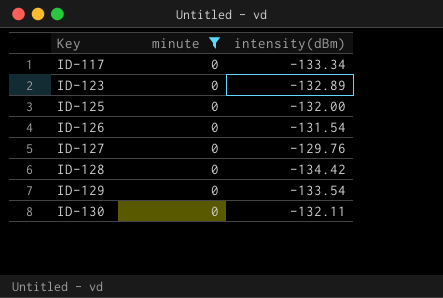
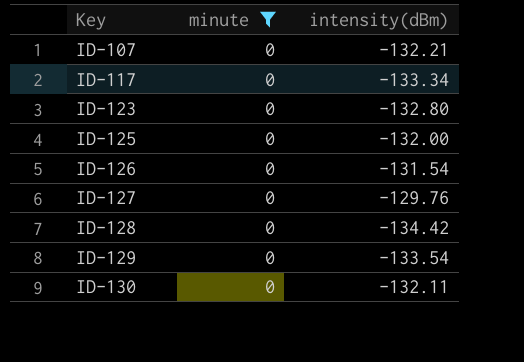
row ID-107: none -> 0 | -132.21
ID-123 | intensity(dBm): -132.89 -> -132.80

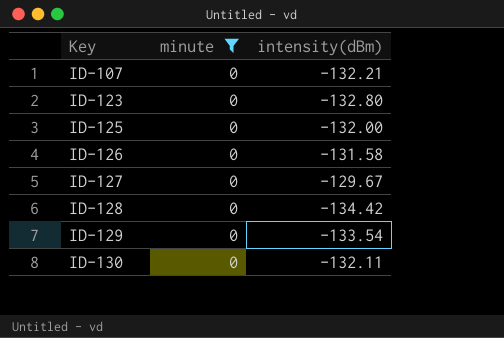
row ID-117: 0 | -133.34 -> none
ID-126 | intensity(dBm): -131.54 -> -131.58
ID-127 | intensity(dBm): -129.76 -> -129.67

